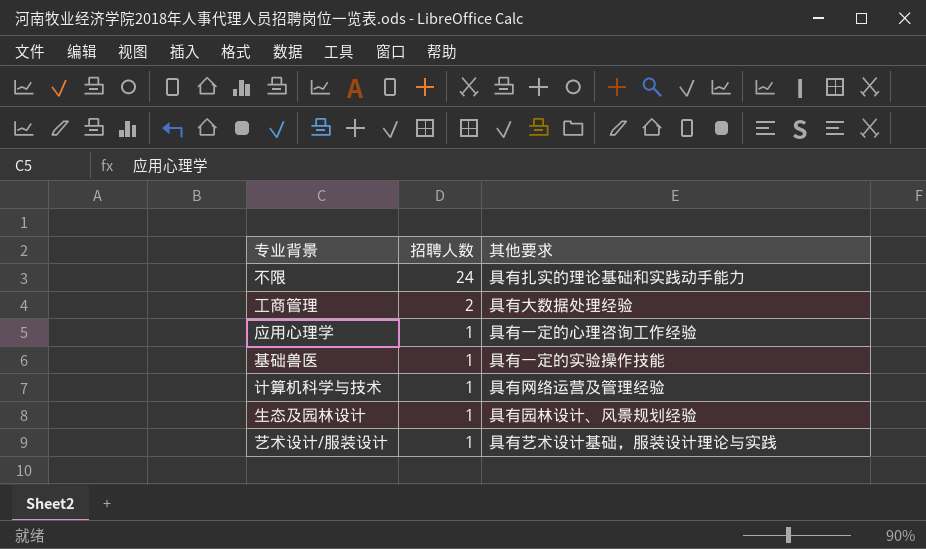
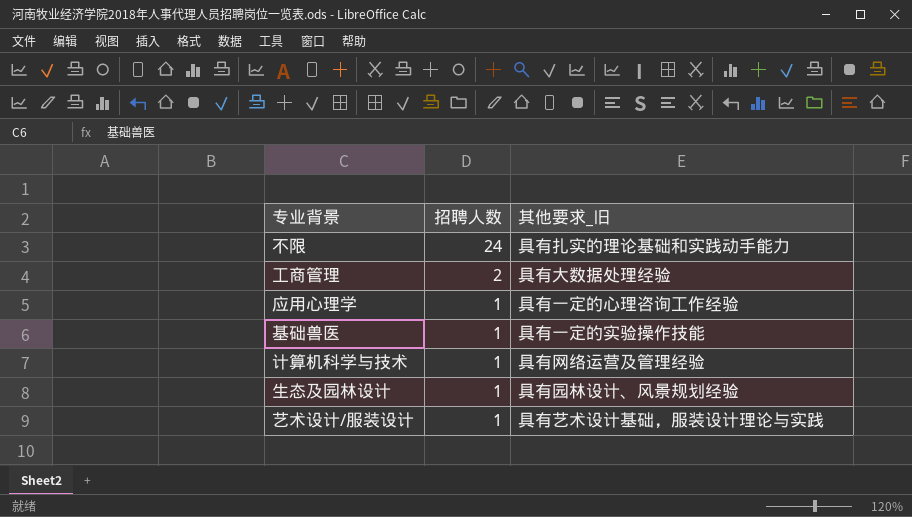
column name: 其他要求 -> 其他要求_旧

